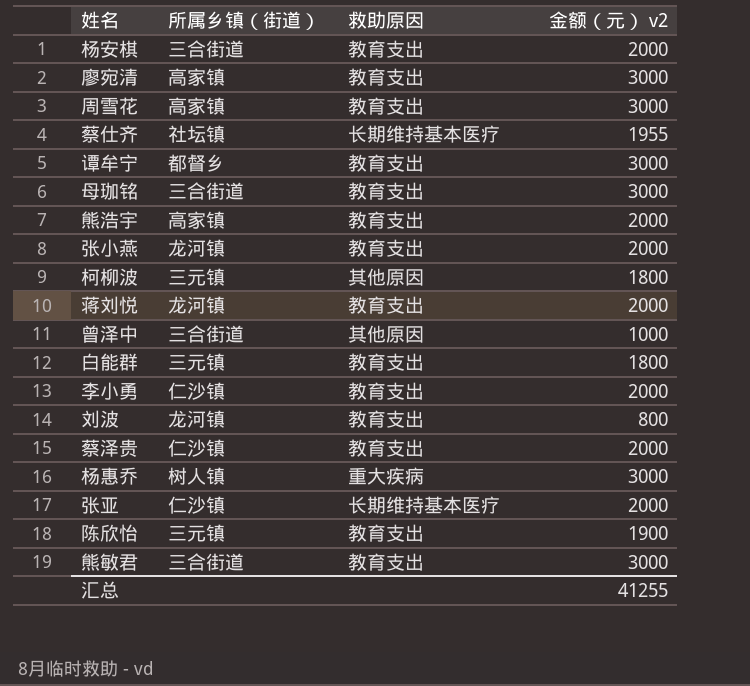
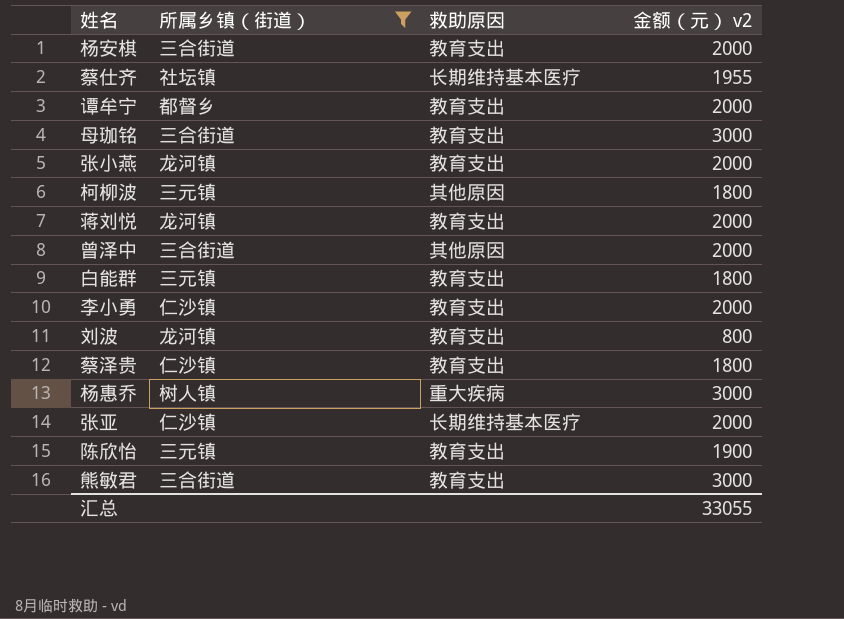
filter: none -> 所属乡镇（街道） != 高家镇
谭牟宁 | 金额（元） v2: 3000 -> 2000
曾泽中 | 金额（元） v2: 1000 -> 2000
蔡泽贵 | 金额（元） v2: 2000 -> 1800
汇总 | 金额（元） v2: 41255 -> 33055

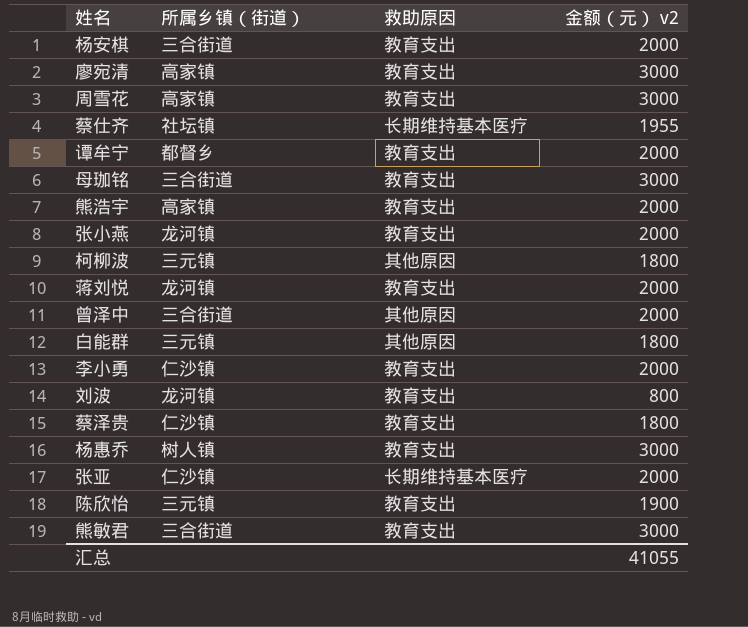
filter: 所属乡镇（街道） != 高家镇 -> none
白能群 | 救助原因: 教育支出 -> 其他原因
杨惠乔 | 救助原因: 重大疾病 -> 教育支出
汇总 | 金额（元） v2: 33055 -> 41055

